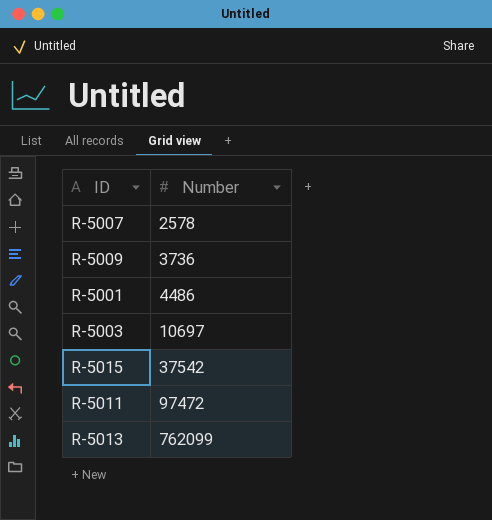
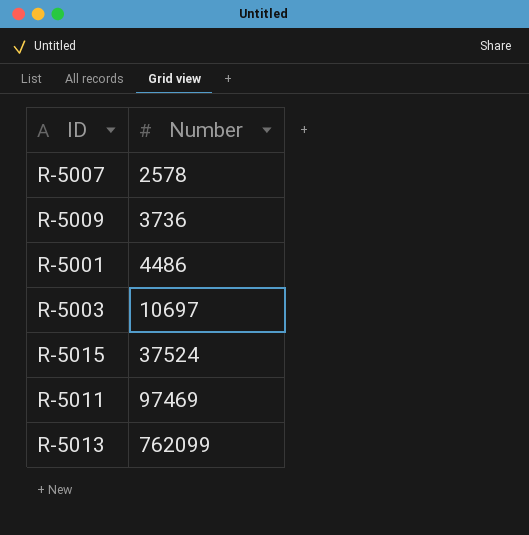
R-5015 | Number: 37542 -> 37524
R-5011 | Number: 97472 -> 97469

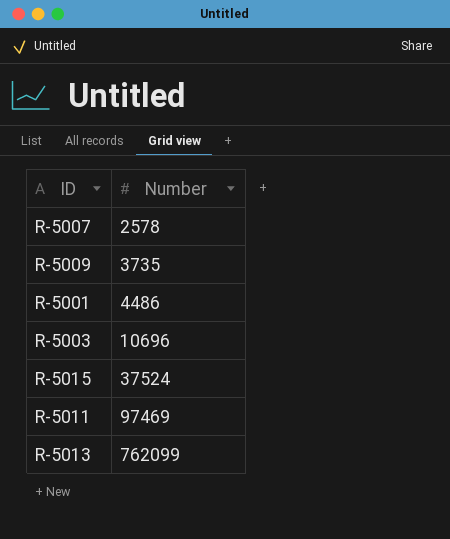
R-5009 | Number: 3736 -> 3735
R-5003 | Number: 10697 -> 10696

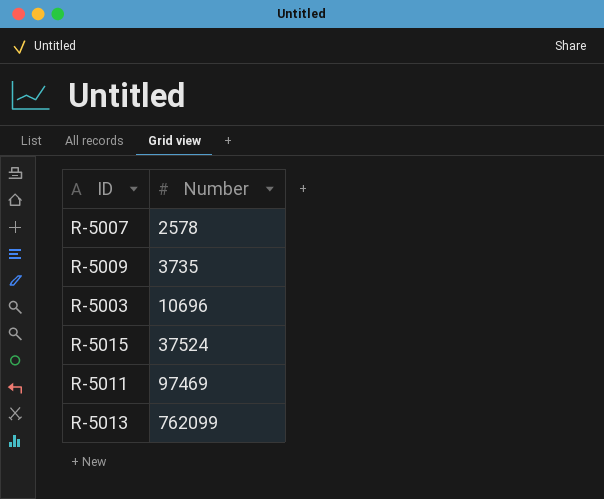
row R-5001: 4486 -> none

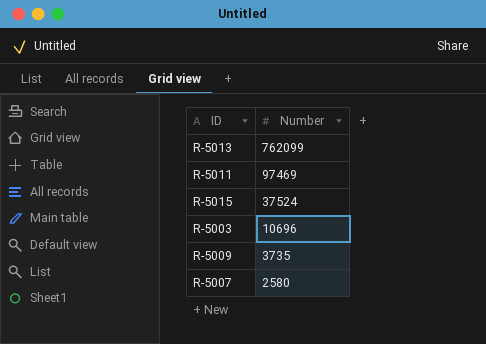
row order: Number ascending -> Number descending
R-5007 | Number: 2578 -> 2580

